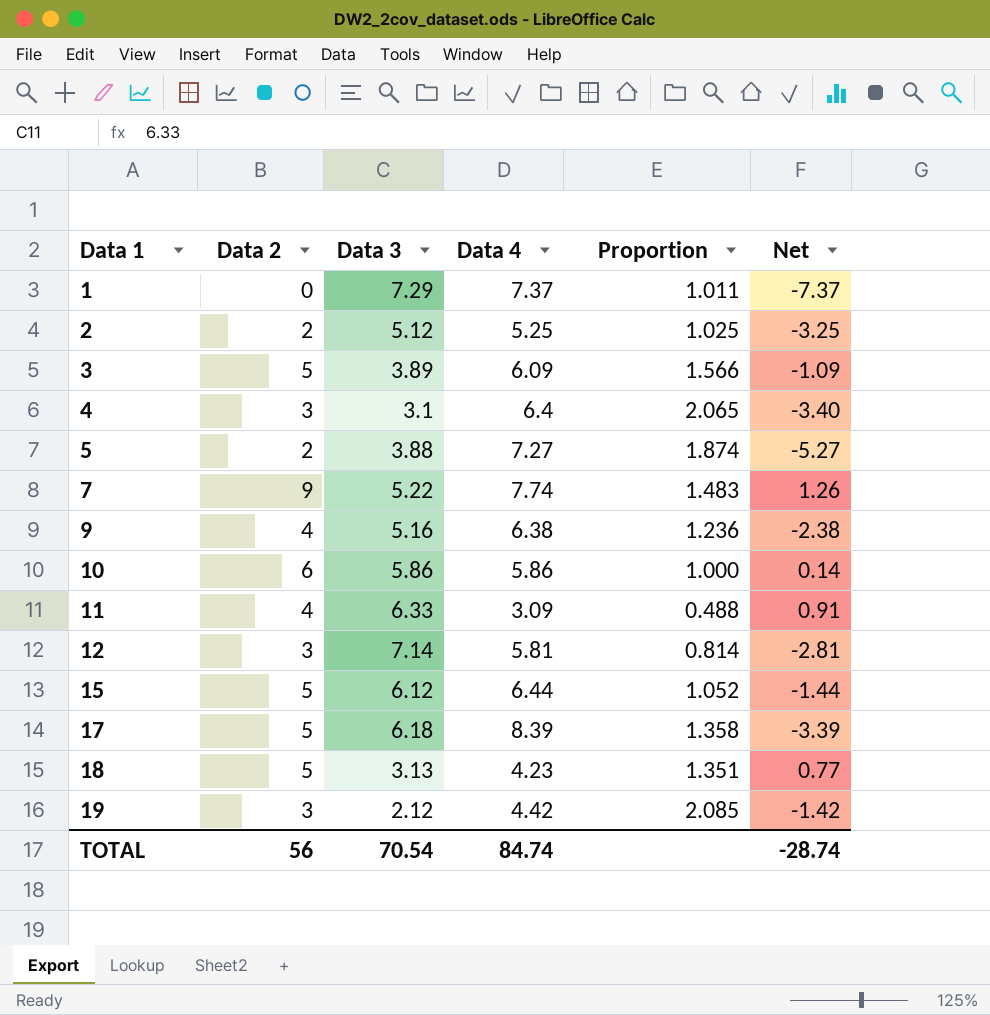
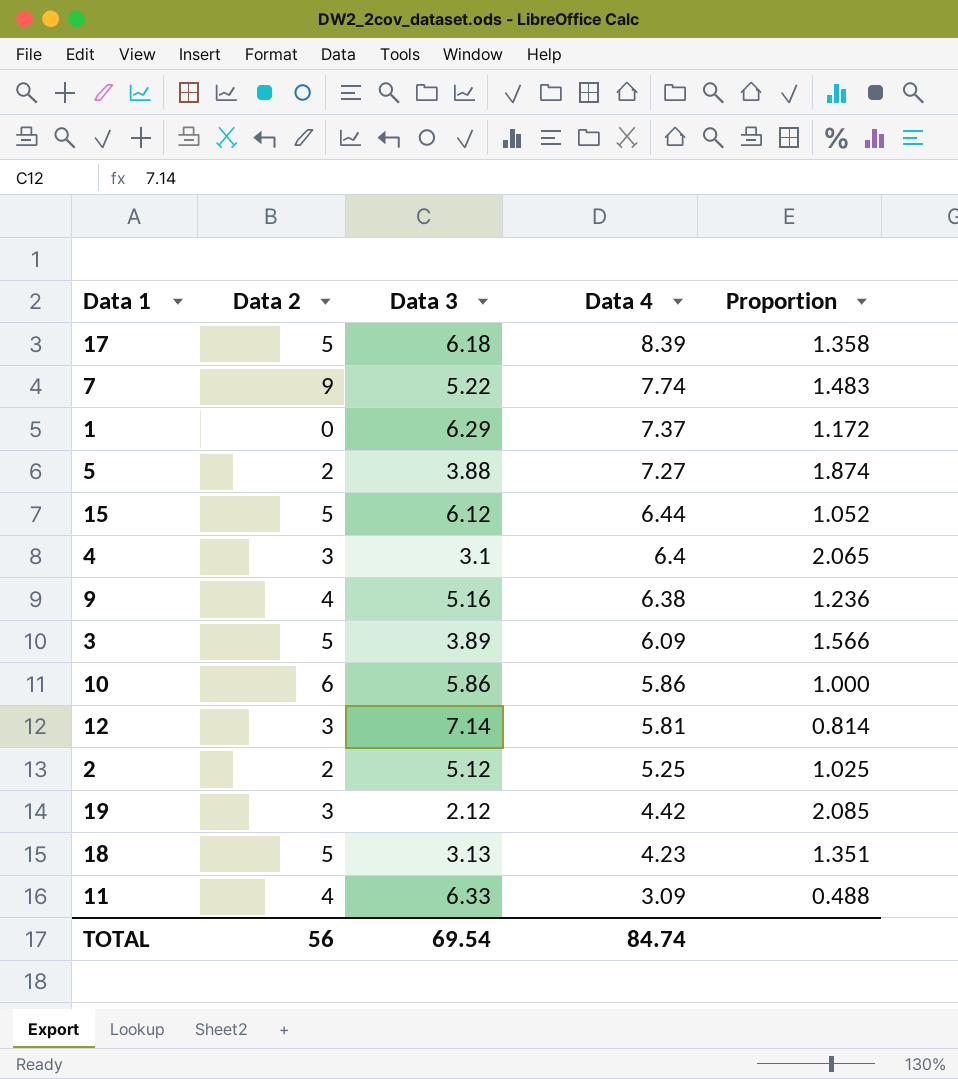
row order: Data 1 ascending -> Data 4 descending
column Net | formula: [Data 2] - [Data 4] -> none
1 | Data 3: 7.29 -> 6.29
1 | Proportion: 1.011 -> 1.172
TOTAL | Data 3: 70.54 -> 69.54

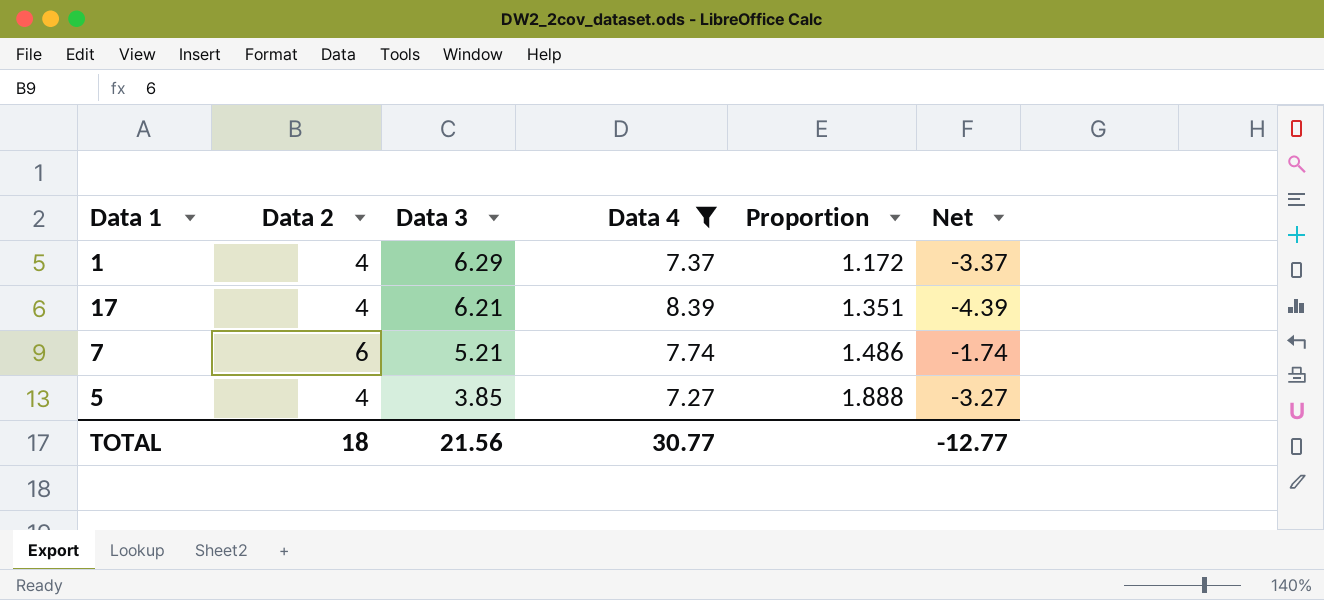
filter: none -> Data 4 >= 7.27
row order: Data 4 descending -> Data 3 descending
column Net | formula: none -> [Data 2] - [Data 4]
1 | Data 2: 0 -> 4
17 | Data 2: 5 -> 4
17 | Data 3: 6.18 -> 6.21
17 | Proportion: 1.358 -> 1.351
7 | Data 2: 9 -> 6
7 | Data 3: 5.22 -> 5.21
7 | Proportion: 1.483 -> 1.486
5 | Data 2: 2 -> 4
5 | Data 3: 3.88 -> 3.85
5 | Proportion: 1.874 -> 1.888
TOTAL | Data 2: 56 -> 18
TOTAL | Data 3: 69.54 -> 21.56
TOTAL | Data 4: 84.74 -> 30.77

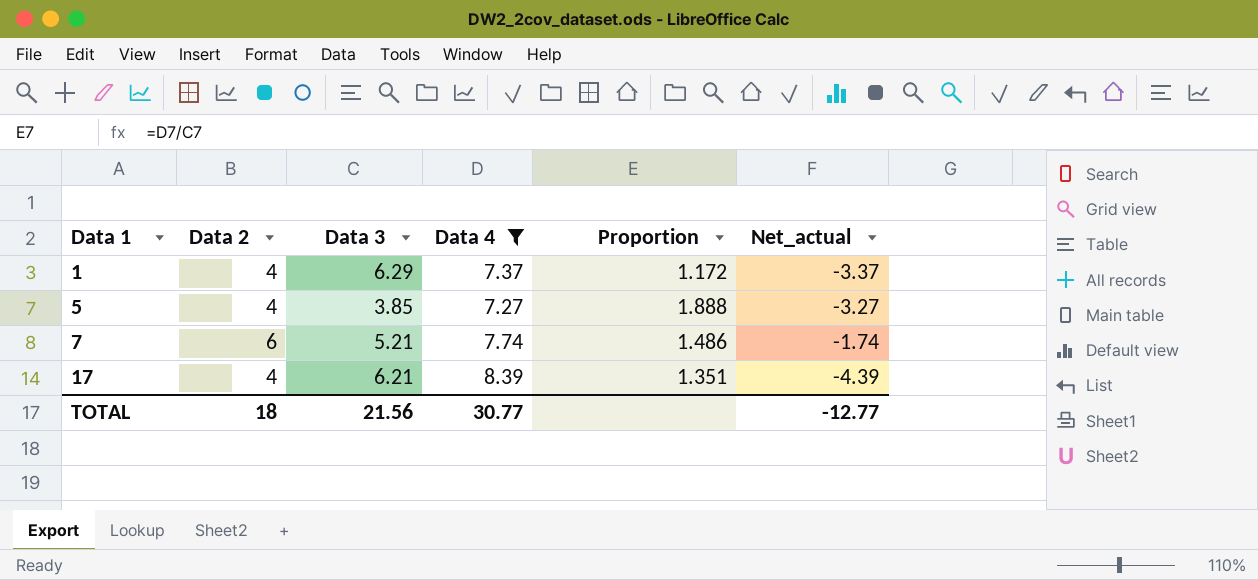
row order: Data 3 descending -> Data 1 ascending
column name: Net -> Net_actual

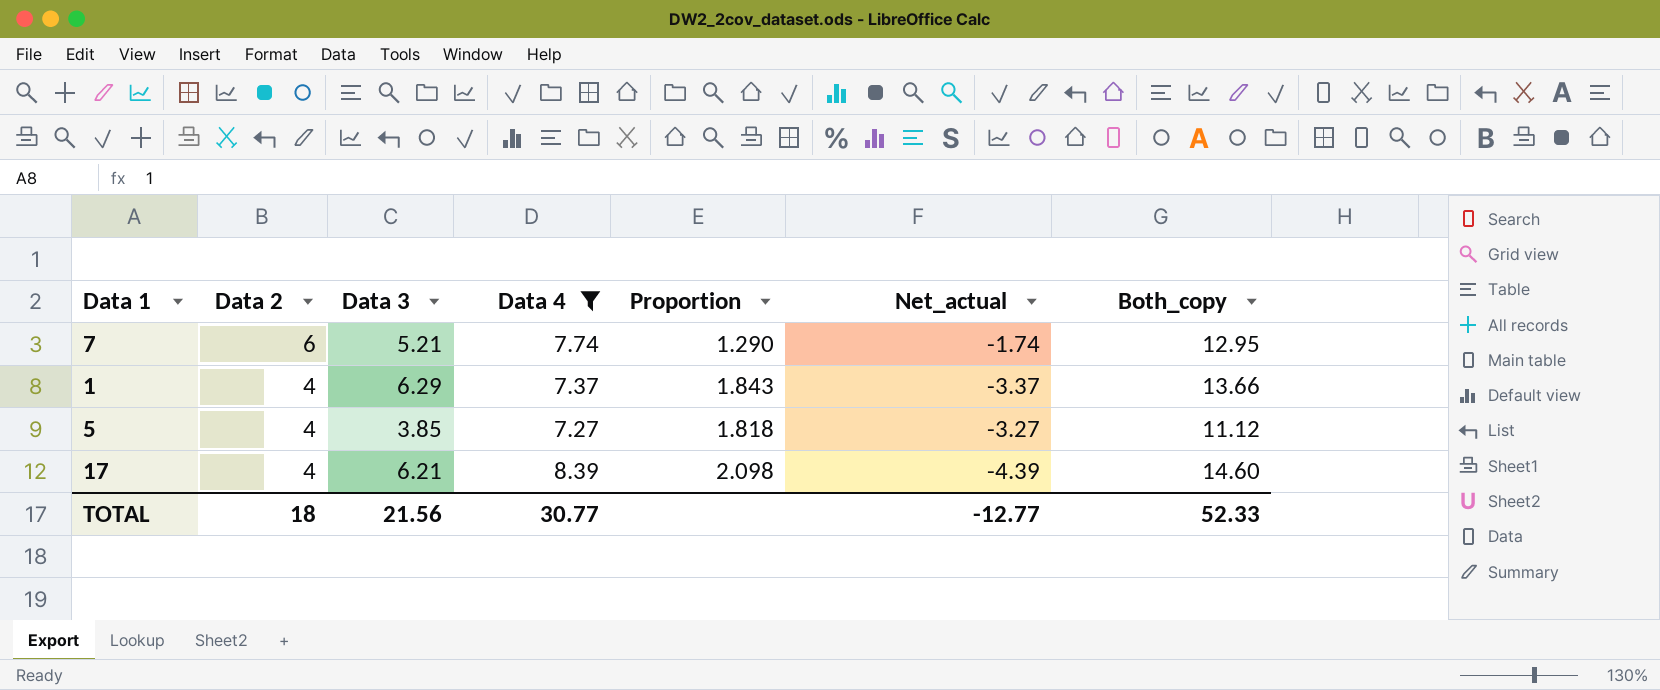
row order: Data 1 ascending -> Data 2 descending
column Proportion | formula: [Data 4] / [Data 3] -> [Data 4] / [Data 2]
column Both_copy | formula: none -> [Data 3] + [Data 4]

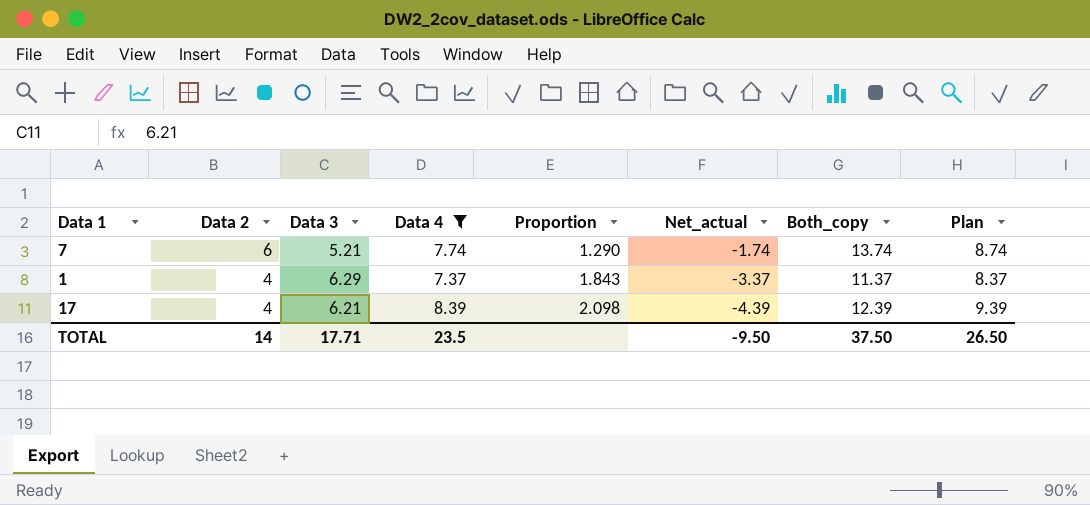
column Both_copy | formula: [Data 3] + [Data 4] -> [Data 2] + [Data 4]
column Plan | formula: none -> [Data 4] + 1
row 5: 4 | 3.85 | 7.27 | 1.818 | -3.27 | 11.12 -> none
TOTAL | Data 2: 18 -> 14
TOTAL | Data 3: 21.56 -> 17.71
TOTAL | Data 4: 30.77 -> 23.5
TOTAL | Net_actual: -12.77 -> -9.50
TOTAL | Both_copy: 52.33 -> 37.50

